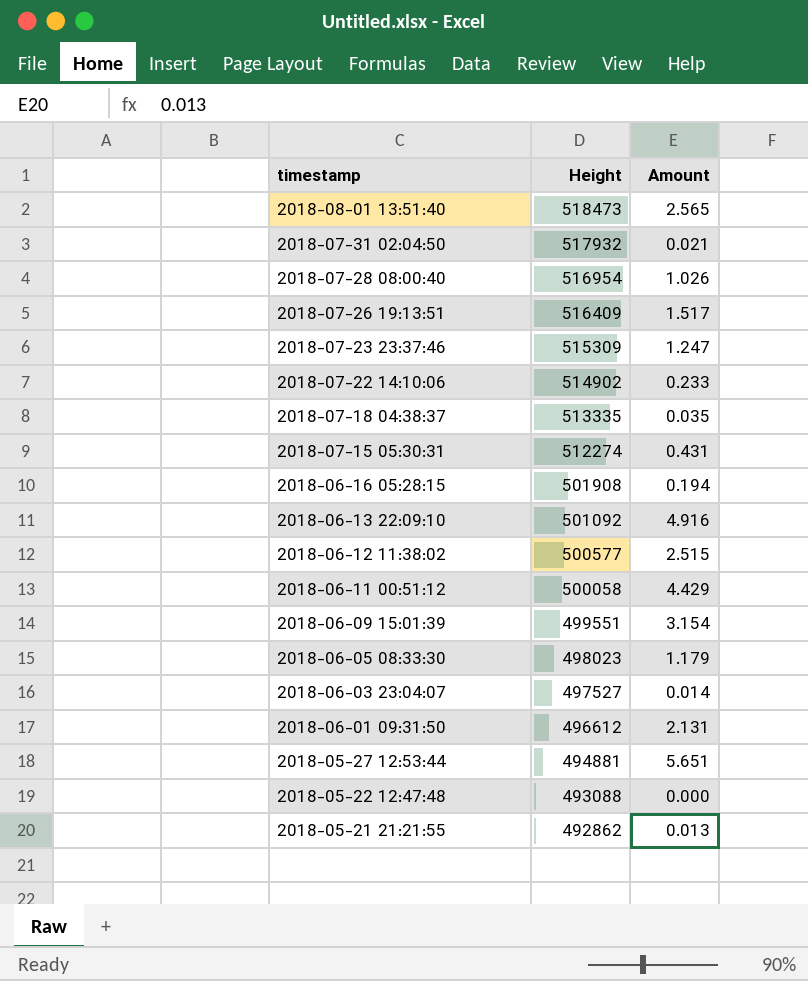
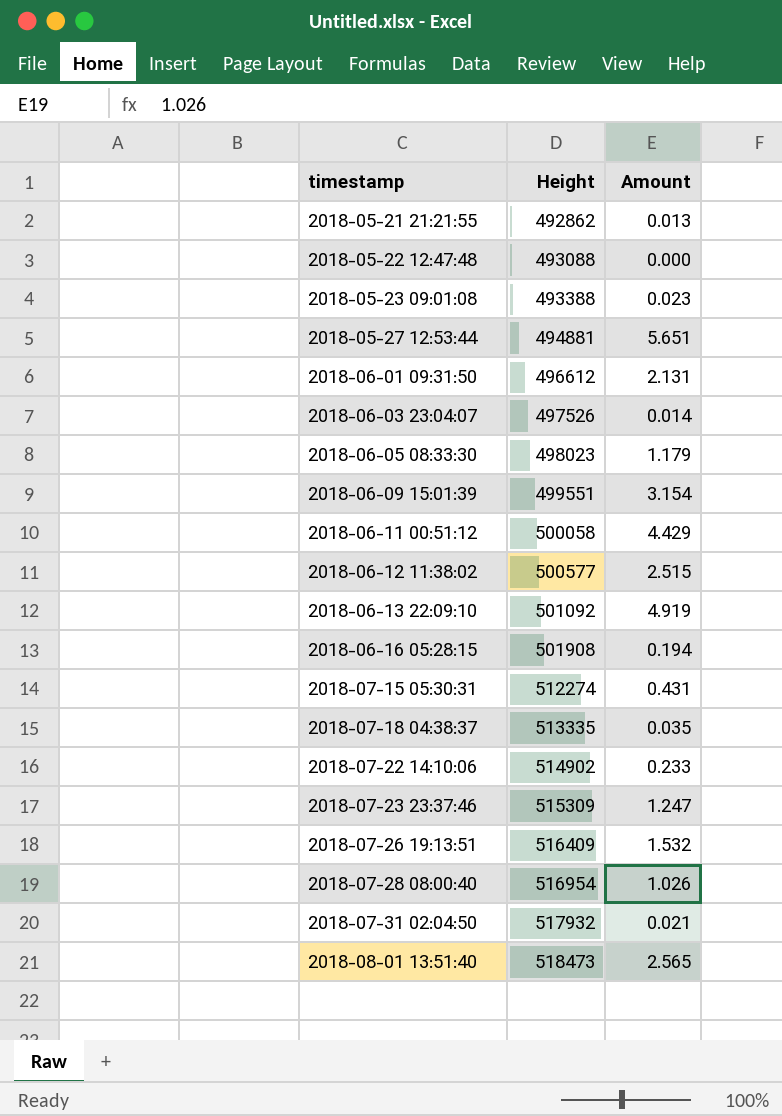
row order: timestamp descending -> timestamp ascending
row 2018-05-23 09:01:08: none -> 493388 | 0.023
2018-06-03 23:04:07 | Height: 497527 -> 497526
2018-06-13 22:09:10 | Amount: 4.916 -> 4.919
2018-07-26 19:13:51 | Amount: 1.517 -> 1.532

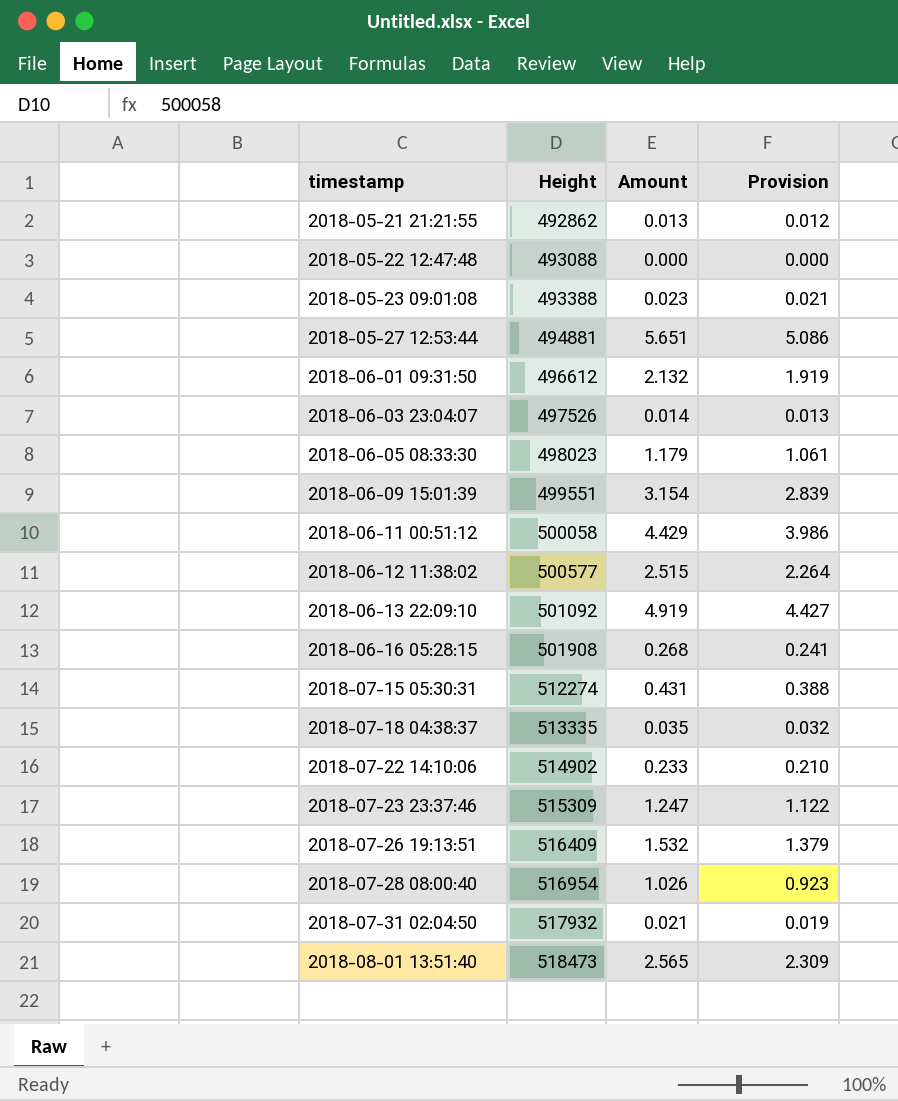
column Provision | formula: none -> [Amount] * 0.9
2018-06-01 09:31:50 | Amount: 2.131 -> 2.132
2018-06-16 05:28:15 | Amount: 0.194 -> 0.268

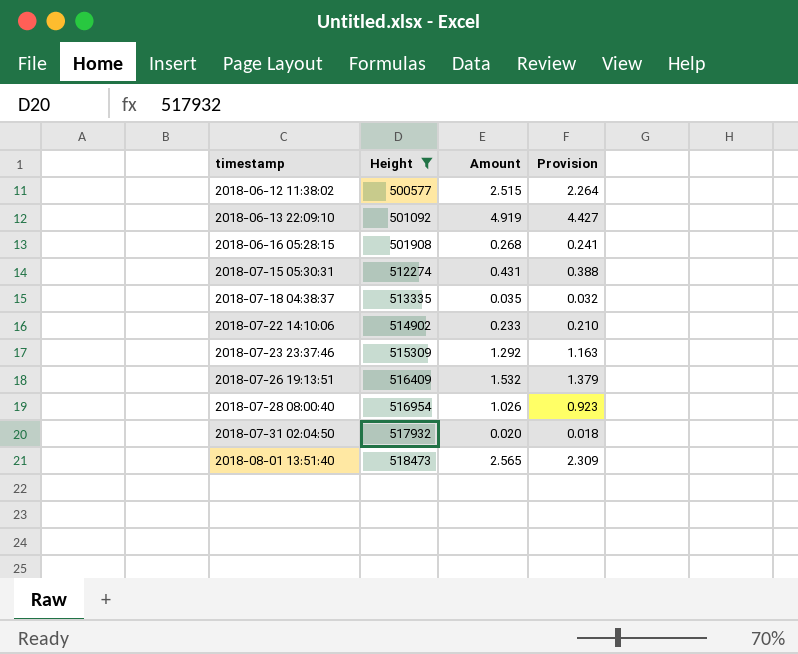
filter: none -> Height >= 500577
2018-07-23 23:37:46 | Amount: 1.247 -> 1.292
2018-07-23 23:37:46 | Provision: 1.122 -> 1.163
2018-07-31 02:04:50 | Amount: 0.021 -> 0.020
2018-07-31 02:04:50 | Provision: 0.019 -> 0.018

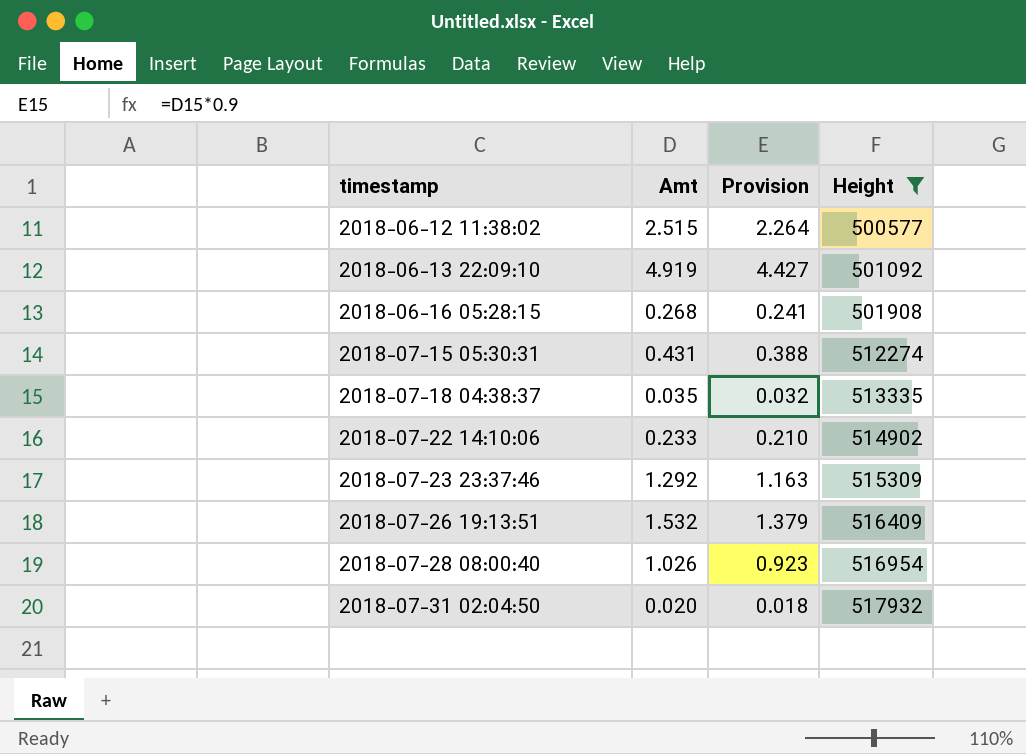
column name: Amount -> Amt
column Height | position: 2 -> 4
row 2018-08-01 13:51:40: 518473 | 2.565 | 2.309 -> none

